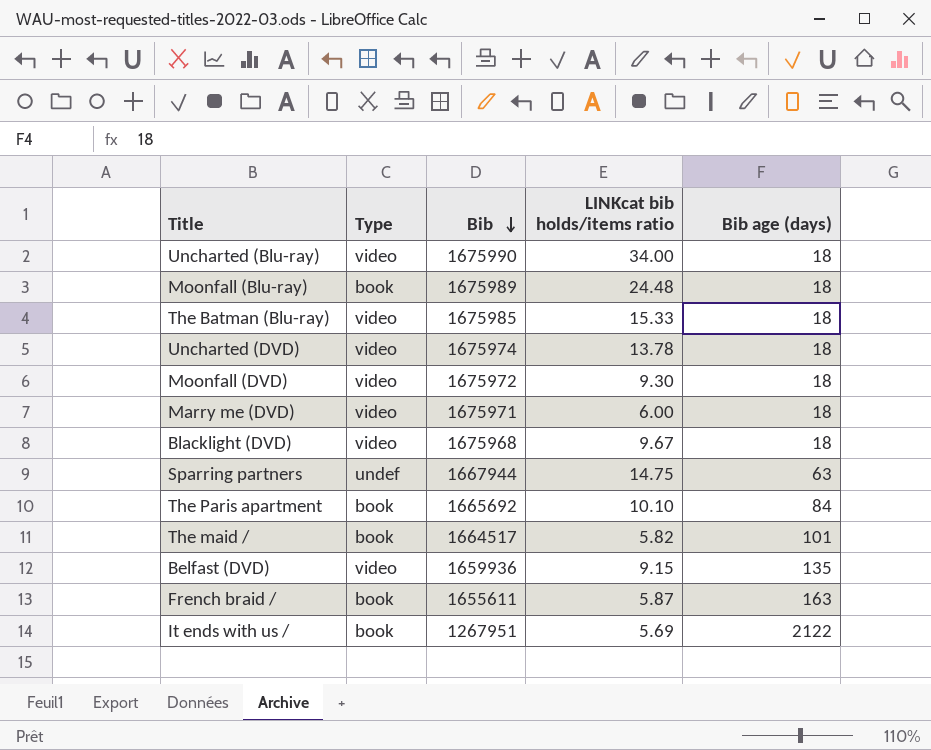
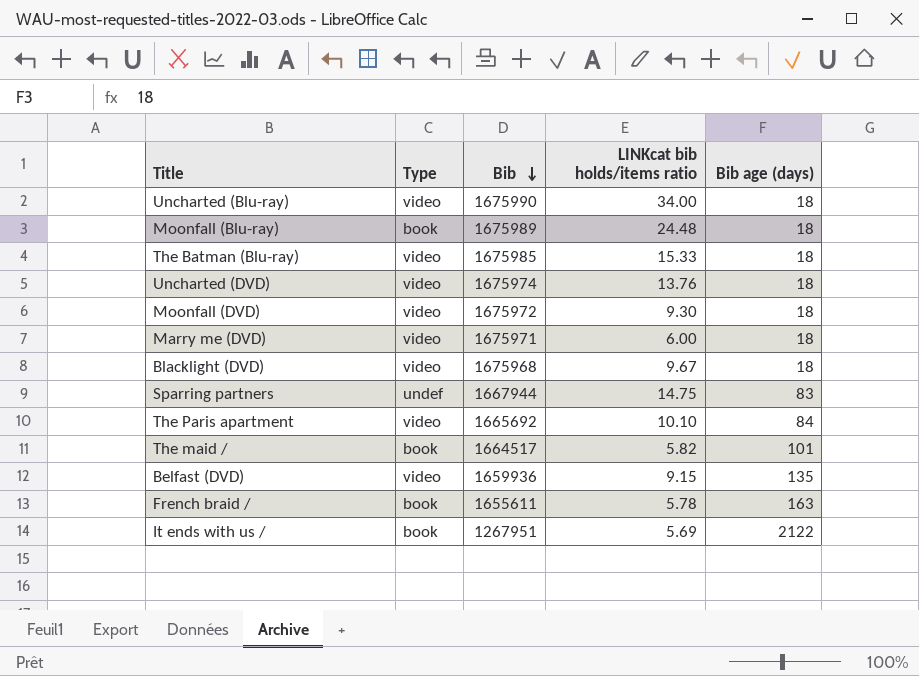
Uncharted (DVD) | LINKcat bib holds/items ratio: 13.78 -> 13.76
Sparring partners | Bib age (days): 63 -> 83
The Paris apartment | Type: book -> video
French braid / | LINKcat bib holds/items ratio: 5.87 -> 5.78

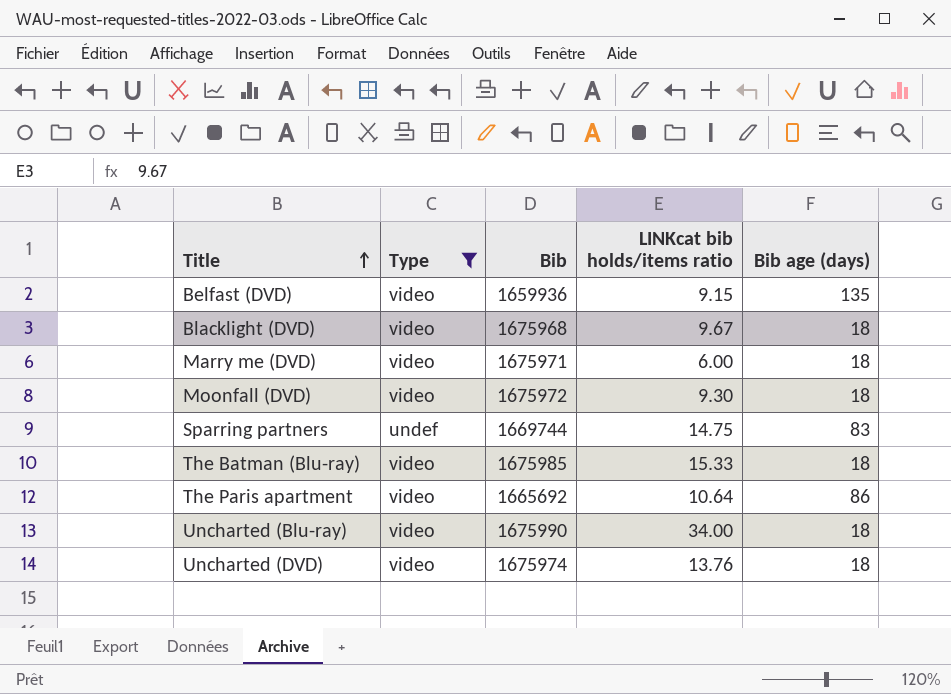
filter: none -> Type != book
row order: Bib descending -> Title ascending
Sparring partners | Bib: 1667944 -> 1669744
The Paris apartment | LINKcat bib holds/items ratio: 10.10 -> 10.64
The Paris apartment | Bib age (days): 84 -> 86

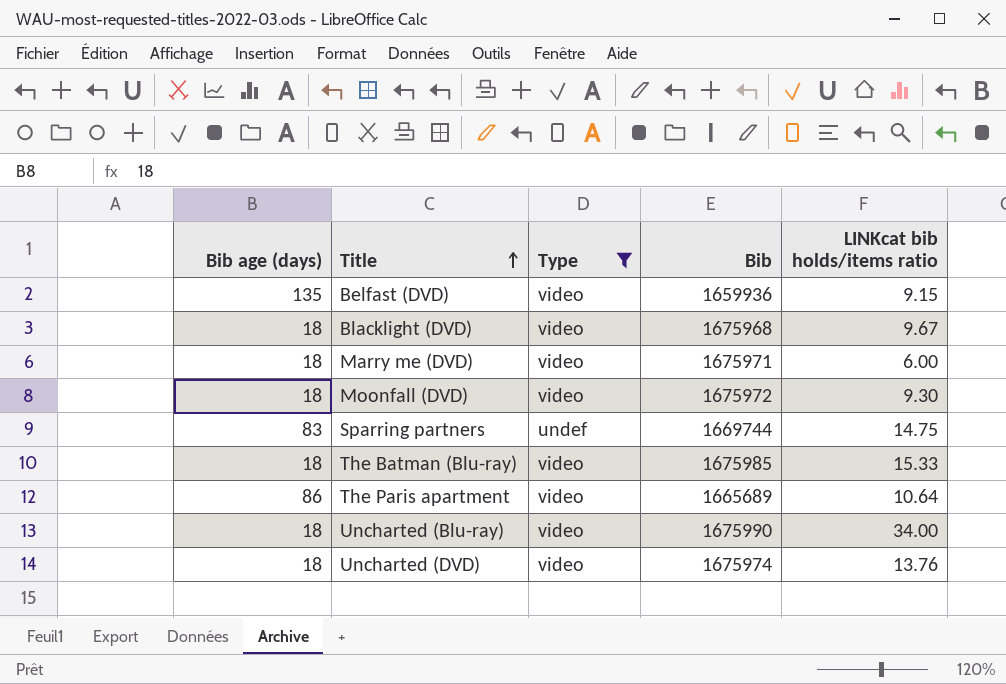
column Bib age (days) | position: 5 -> 1
The Paris apartment | Bib: 1665692 -> 1665689

